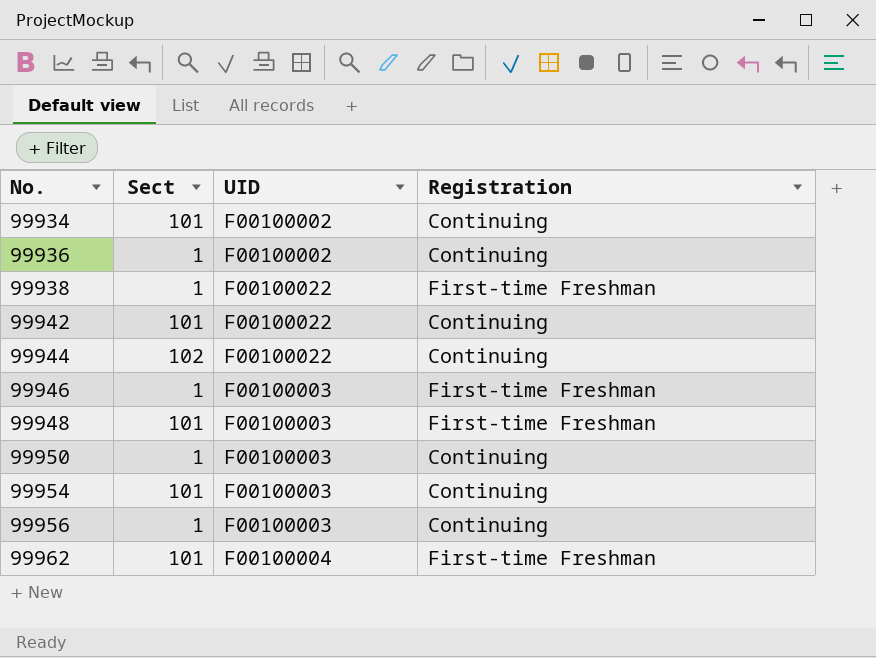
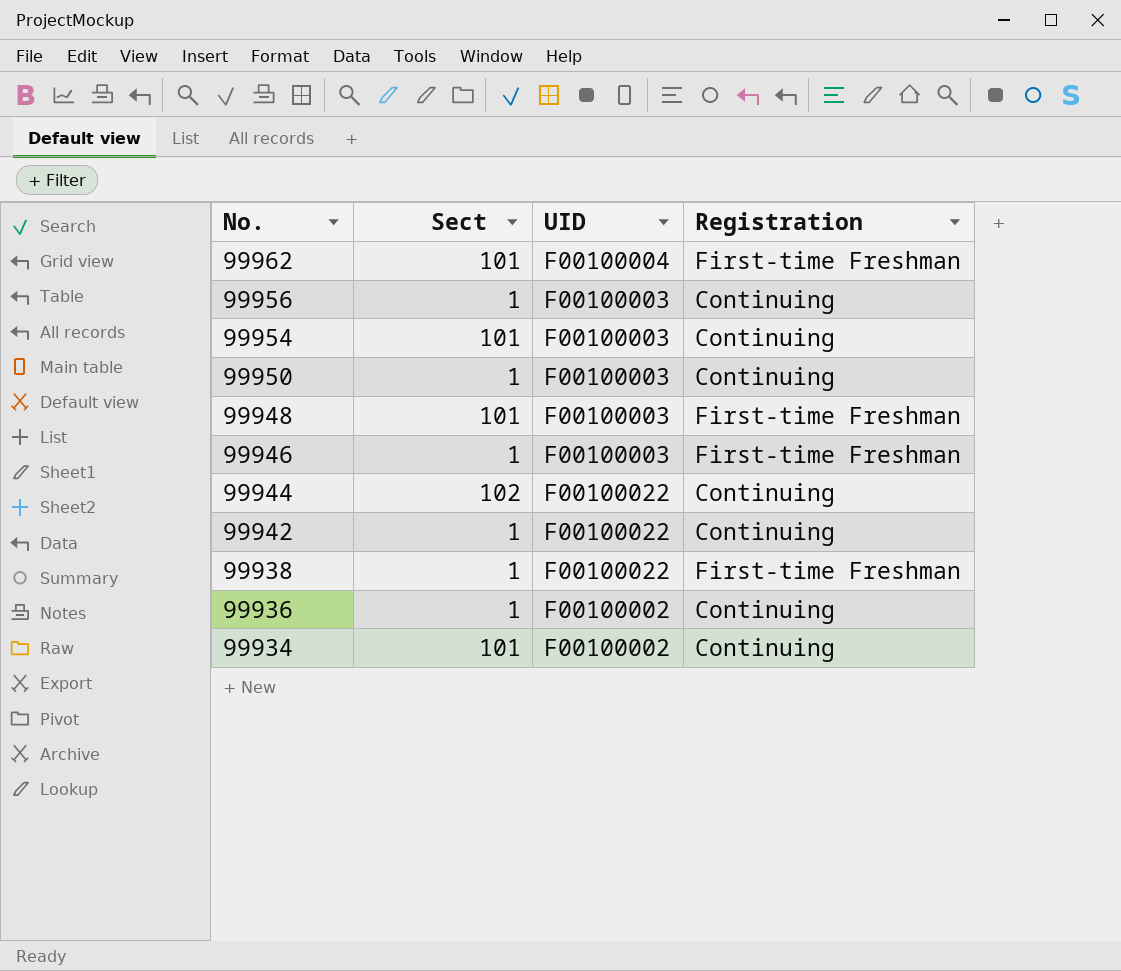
row order: No. ascending -> No. descending
99942 | Sect: 101 -> 1

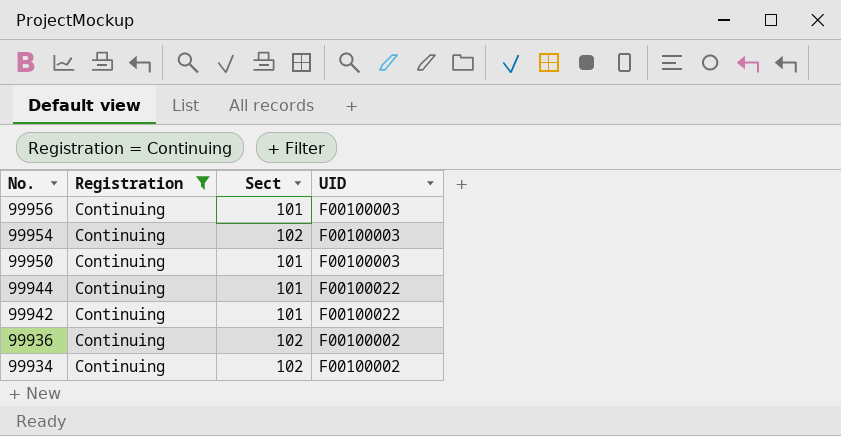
filter: none -> Registration = Continuing
column Registration | position: 4 -> 2
99956 | Sect: 1 -> 101
99954 | Sect: 101 -> 102
99950 | Sect: 1 -> 101
99944 | Sect: 102 -> 101
99942 | Sect: 1 -> 101
99936 | Sect: 1 -> 102
99934 | Sect: 101 -> 102

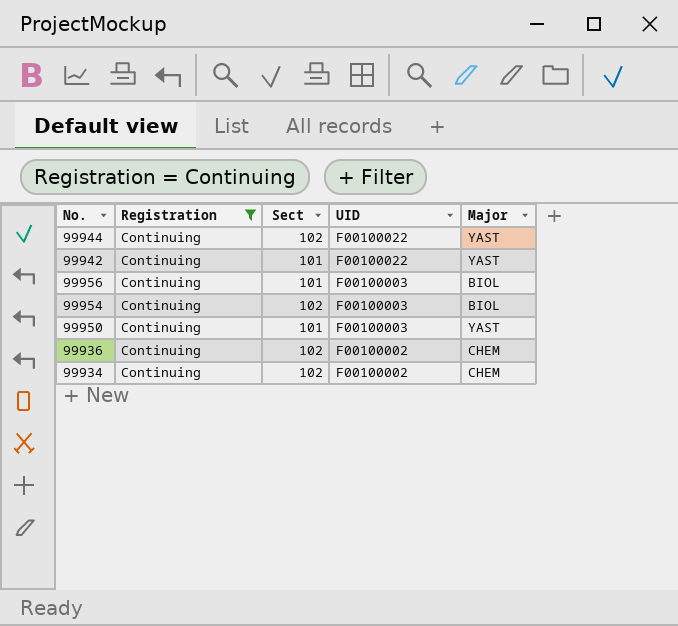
row order: No. descending -> UID descending
column Major | position: none -> 5
99944 | Sect: 101 -> 102

